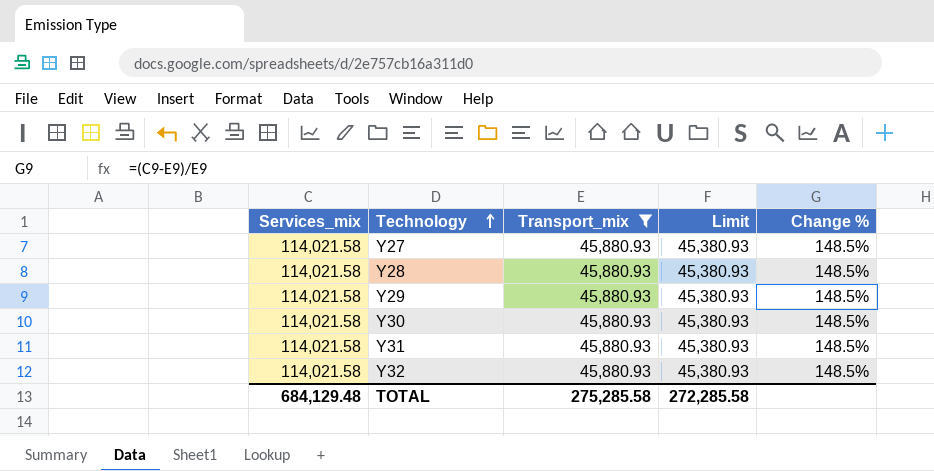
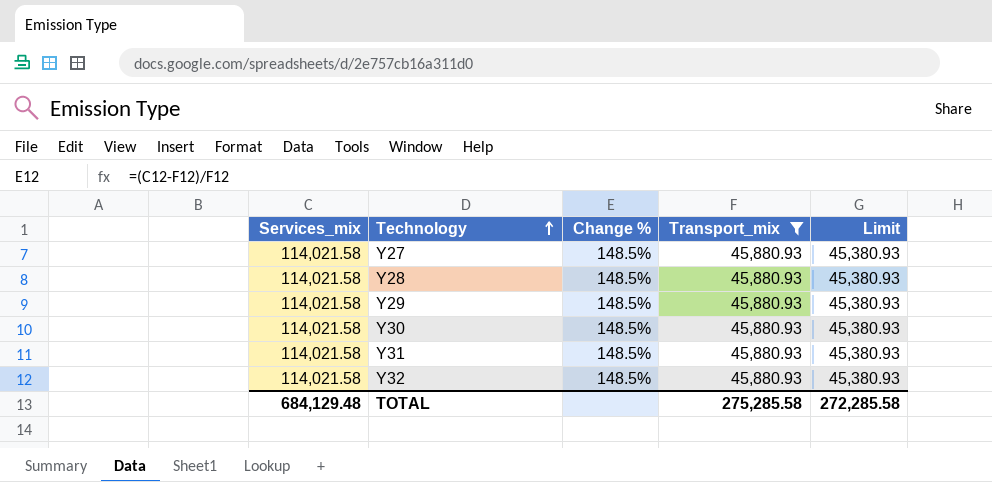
column Change % | position: 5 -> 3

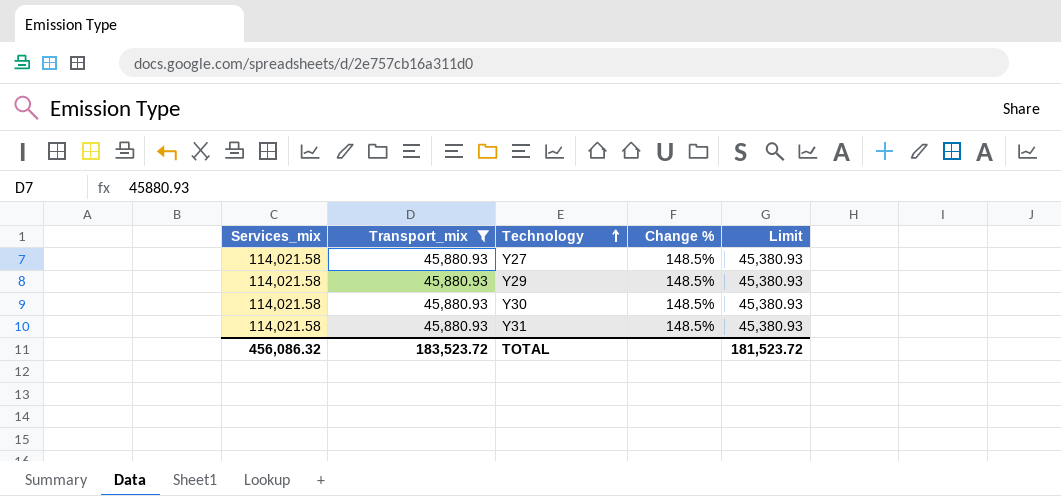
column Transport_mix | position: 4 -> 2
row Y28: 114,021.58 | 148.5% | 45,880.93 | 45,380.93 -> none
row Y32: 114,021.58 | 148.5% | 45,880.93 | 45,380.93 -> none
TOTAL | Services_mix: 684,129.48 -> 456,086.32
TOTAL | Transport_mix: 275,285.58 -> 183,523.72
TOTAL | Limit: 272,285.58 -> 181,523.72

